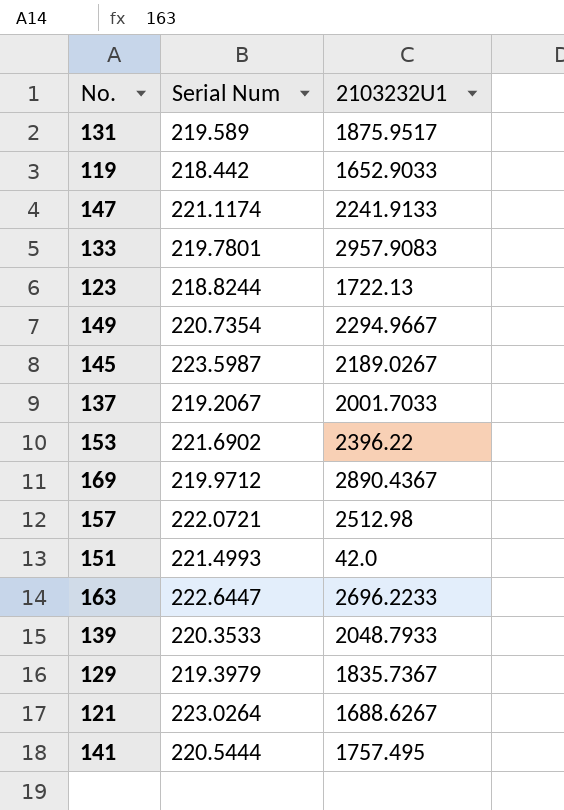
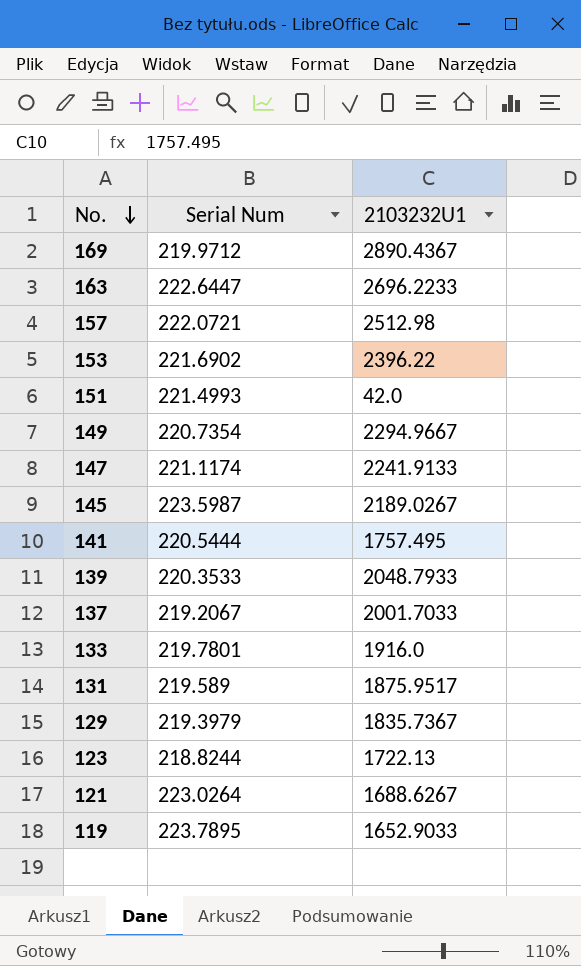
row order: none -> No. descending
133 | 2103232U1: 2957.9083 -> 1916.0
119 | Serial Num: 218.442 -> 223.7895

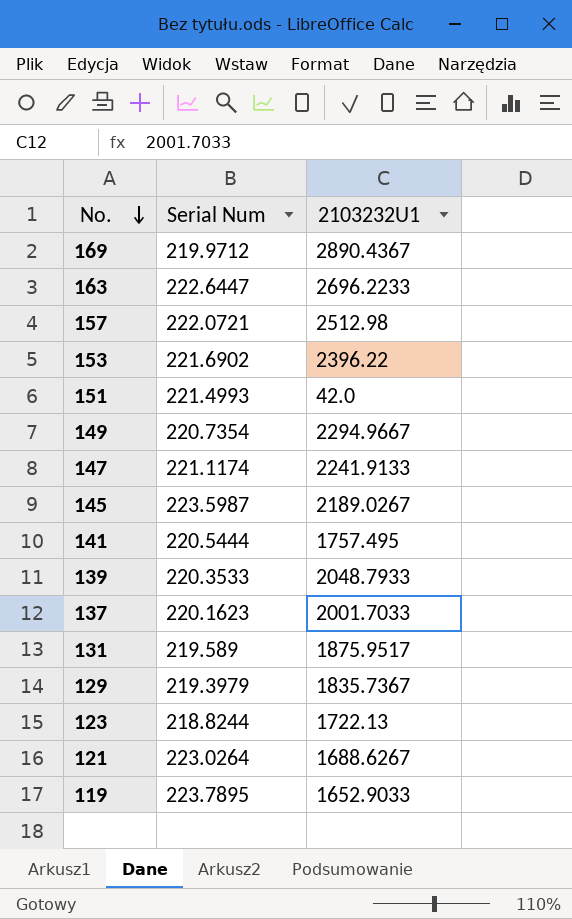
row 133: 219.7801 | 1916.0 -> none
137 | Serial Num: 219.2067 -> 220.1623

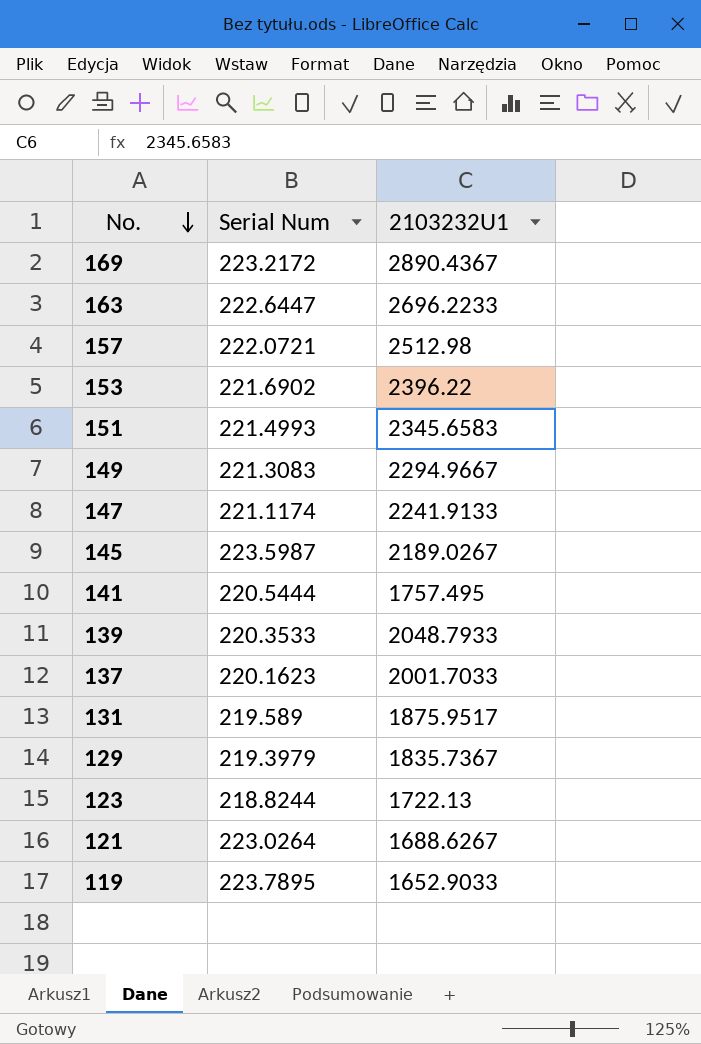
169 | Serial Num: 219.9712 -> 223.2172
151 | 2103232U1: 42.0 -> 2345.6583
149 | Serial Num: 220.7354 -> 221.3083

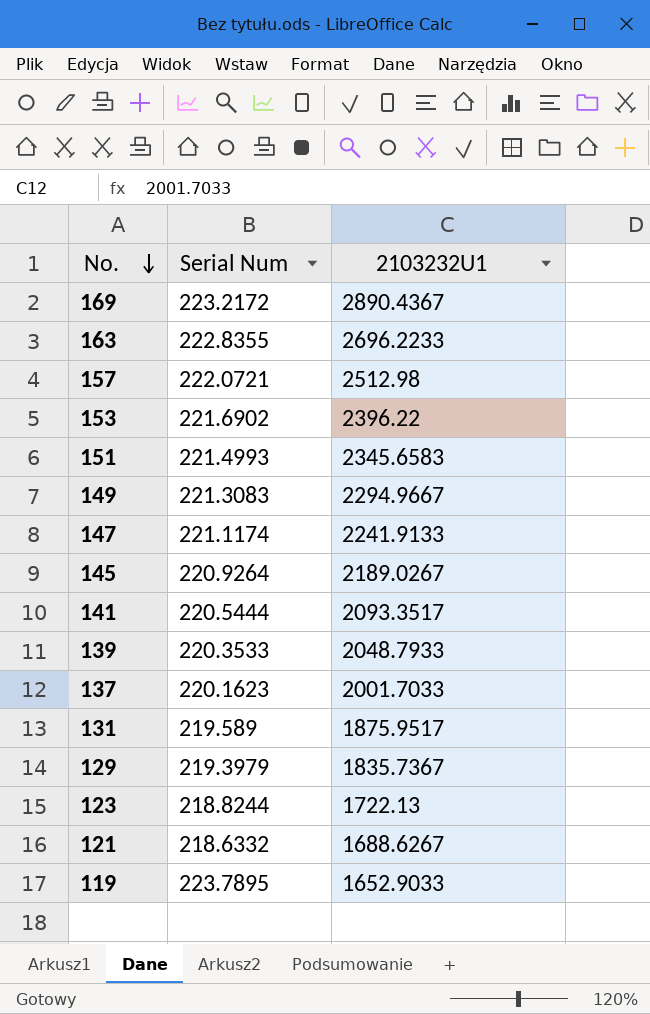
163 | Serial Num: 222.6447 -> 222.8355
145 | Serial Num: 223.5987 -> 220.9264
141 | 2103232U1: 1757.495 -> 2093.3517
121 | Serial Num: 223.0264 -> 218.6332

